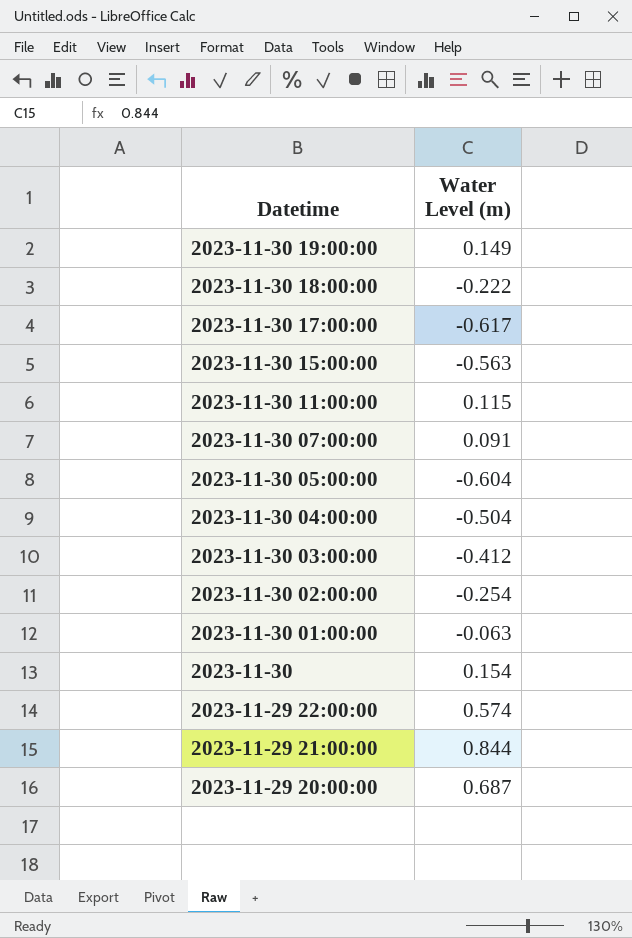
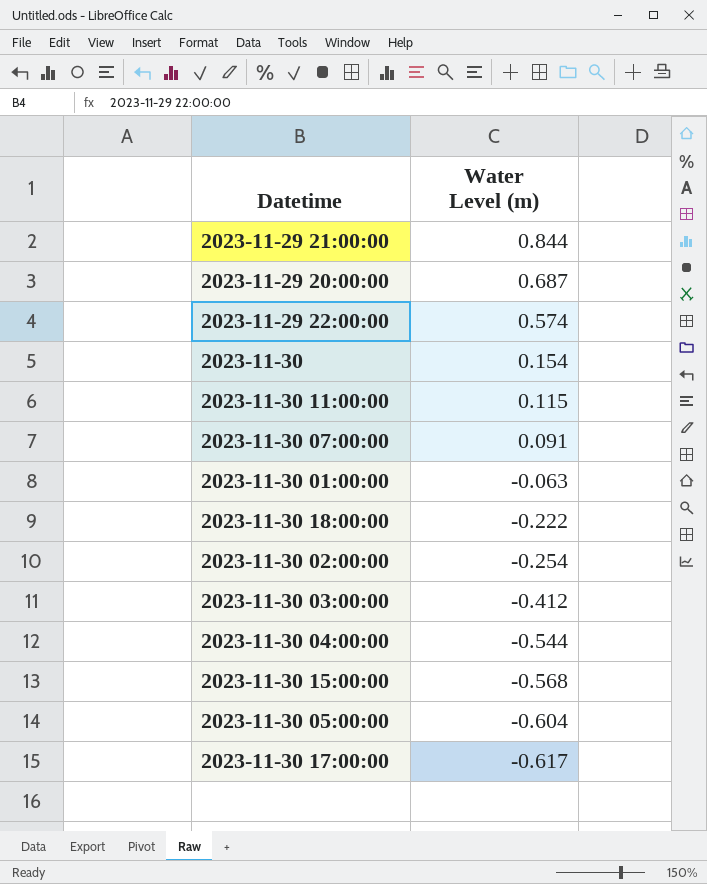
row order: Datetime descending -> Water Level (m) descending
row 2023-11-30 19:00:00: 0.149 -> none
2023-11-30 04:00:00 | Water Level (m): -0.504 -> -0.544
2023-11-30 15:00:00 | Water Level (m): -0.563 -> -0.568

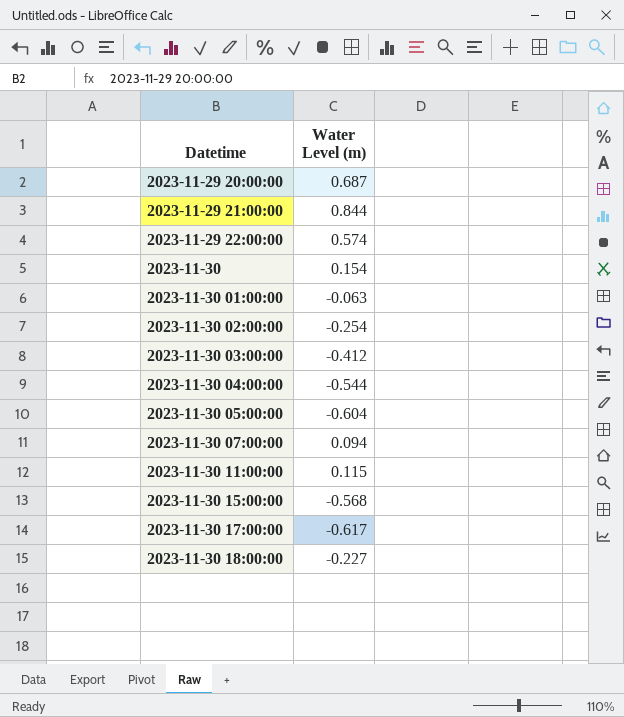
row order: Water Level (m) descending -> Datetime ascending
2023-11-30 07:00:00 | Water Level (m): 0.091 -> 0.094
2023-11-30 18:00:00 | Water Level (m): -0.222 -> -0.227

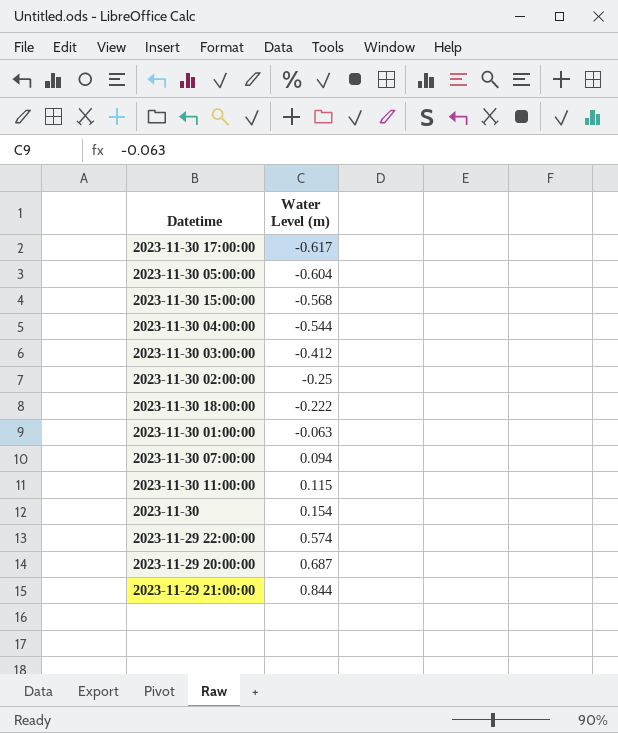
row order: Datetime ascending -> Water Level (m) ascending
2023-11-30 02:00:00 | Water Level (m): -0.254 -> -0.25
2023-11-30 18:00:00 | Water Level (m): -0.227 -> -0.222

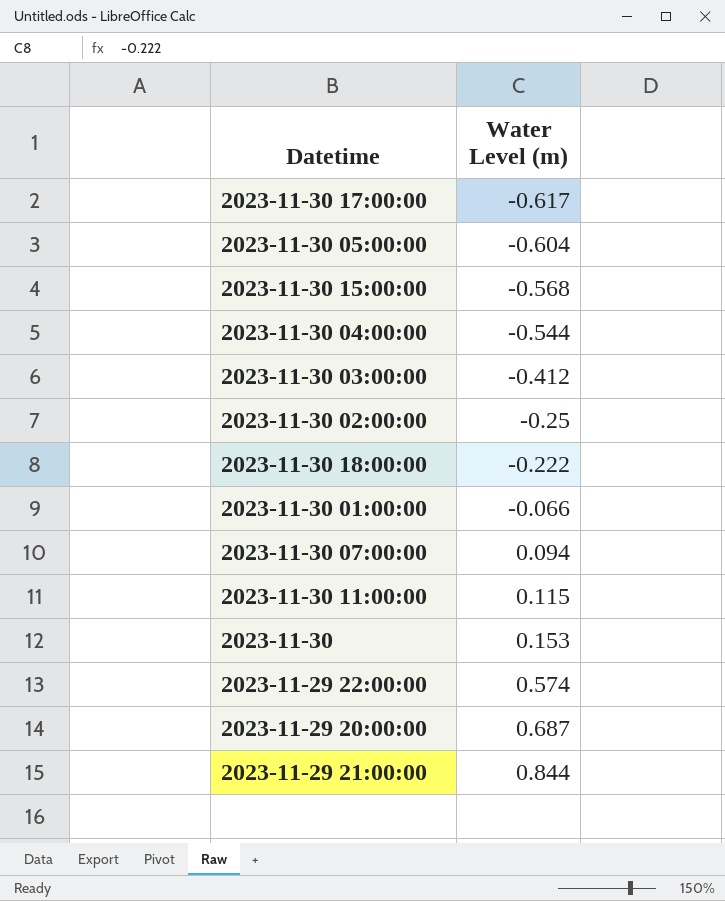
2023-11-30 01:00:00 | Water Level (m): -0.063 -> -0.066
2023-11-30 | Water Level (m): 0.154 -> 0.153

